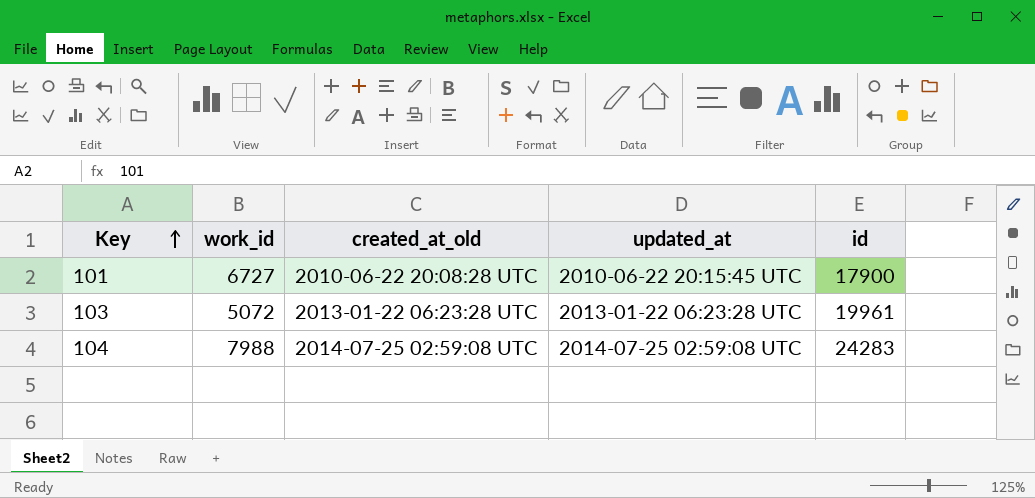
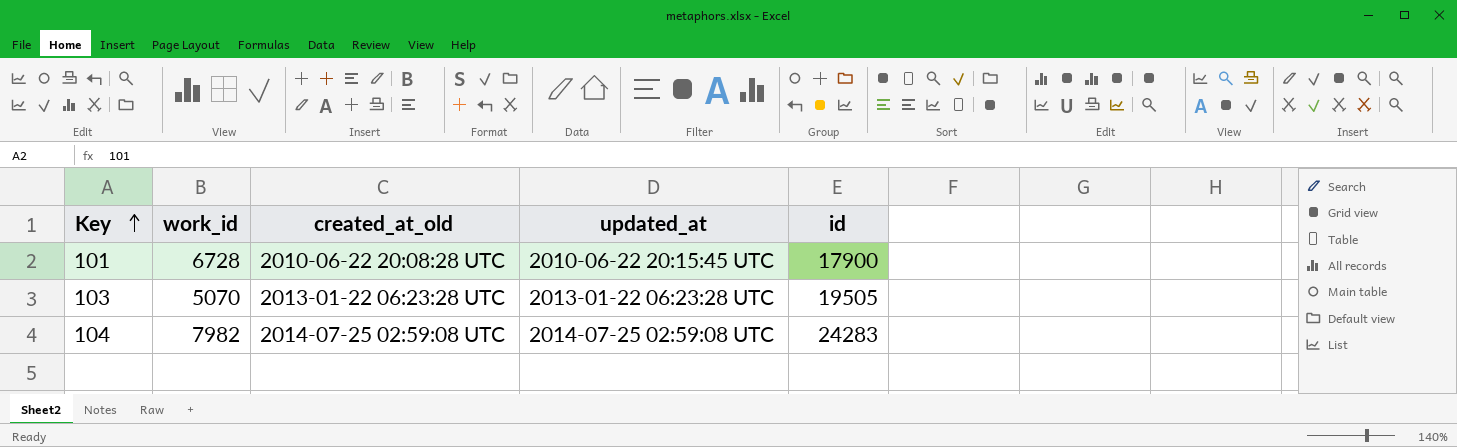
101 | work_id: 6727 -> 6728
103 | work_id: 5072 -> 5070
103 | id: 19961 -> 19505
104 | work_id: 7988 -> 7982

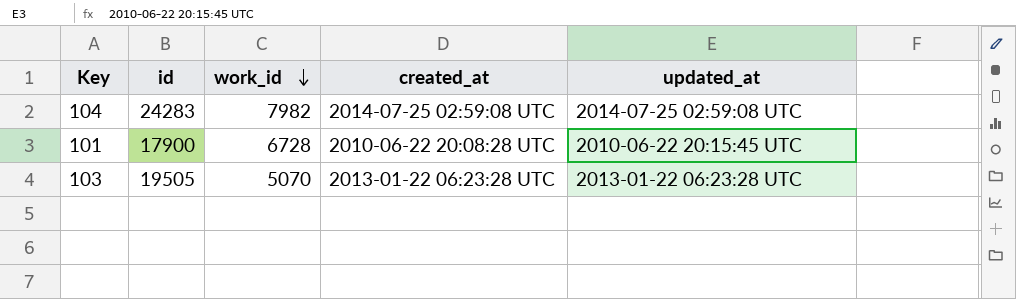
row order: Key ascending -> work_id descending
column id | position: 5 -> 2
column name: created_at_old -> created_at

